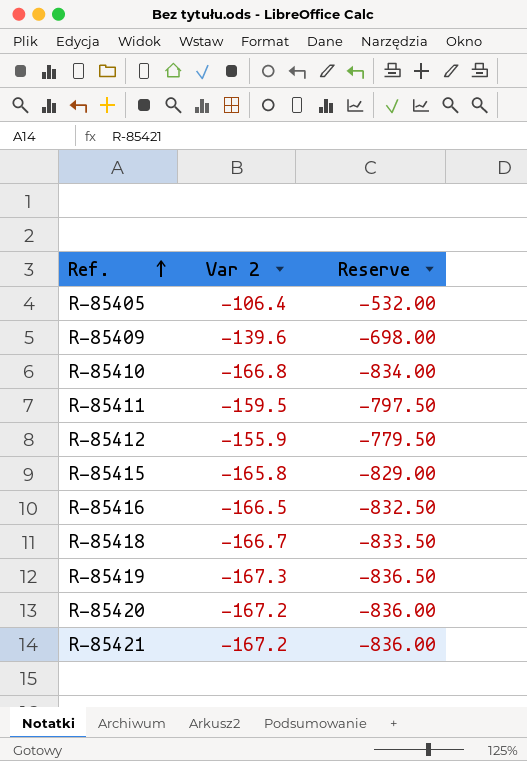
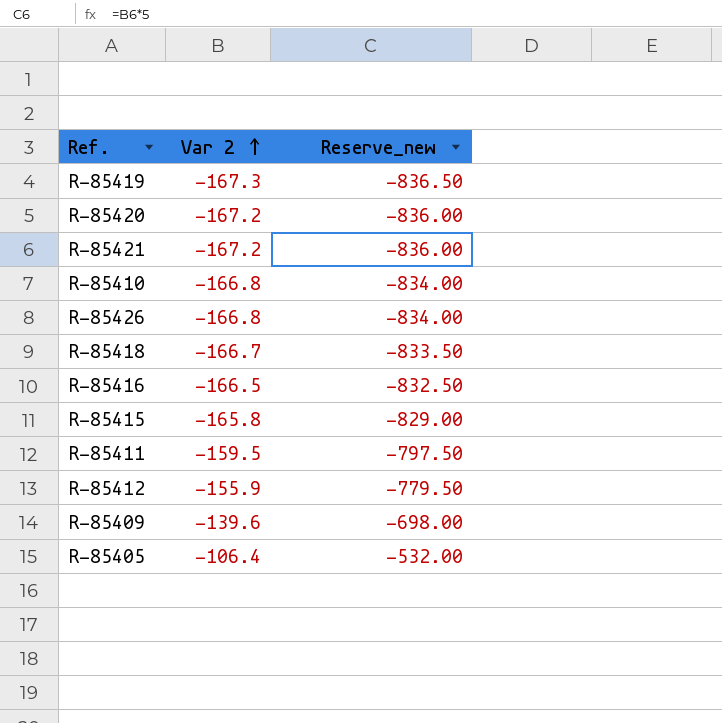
row order: Ref. ascending -> Var 2 ascending
column name: Reserve -> Reserve_new
row R-85426: none -> -166.8 | -834.00

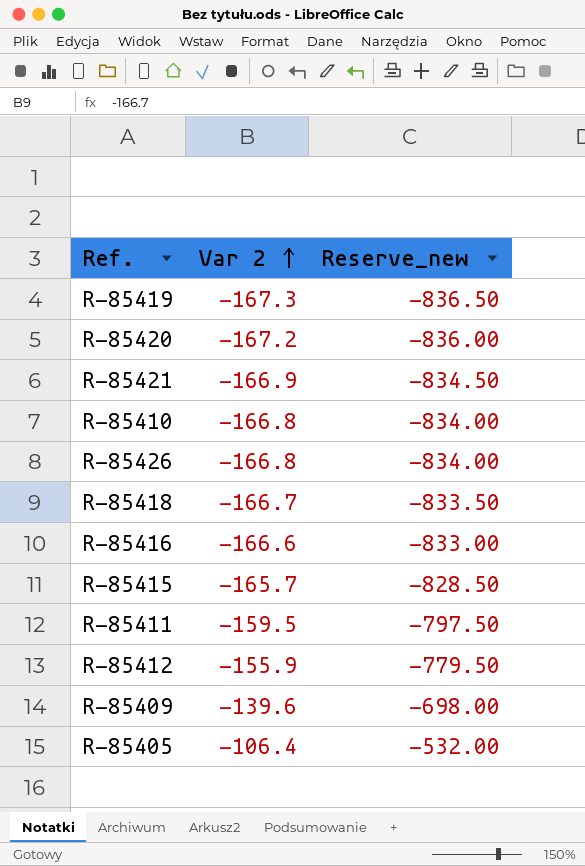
R-85421 | Var 2: -167.2 -> -166.9
R-85421 | Reserve_new: -836.00 -> -834.50
R-85416 | Var 2: -166.5 -> -166.6
R-85416 | Reserve_new: -832.50 -> -833.00
R-85415 | Var 2: -165.8 -> -165.7
R-85415 | Reserve_new: -829.00 -> -828.50

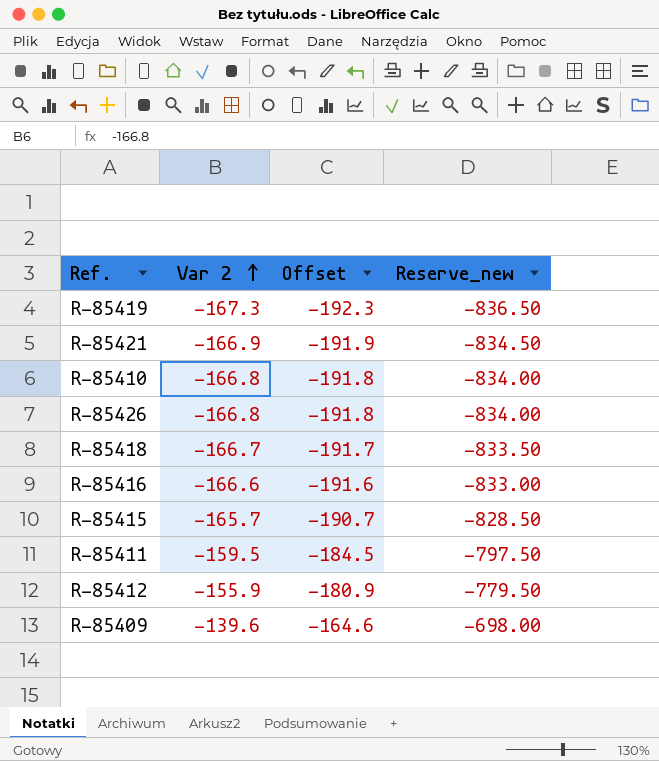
column Offset | formula: none -> [Var 2] - 25
row R-85420: -167.2 | -836.00 -> none
row R-85405: -106.4 | -532.00 -> none

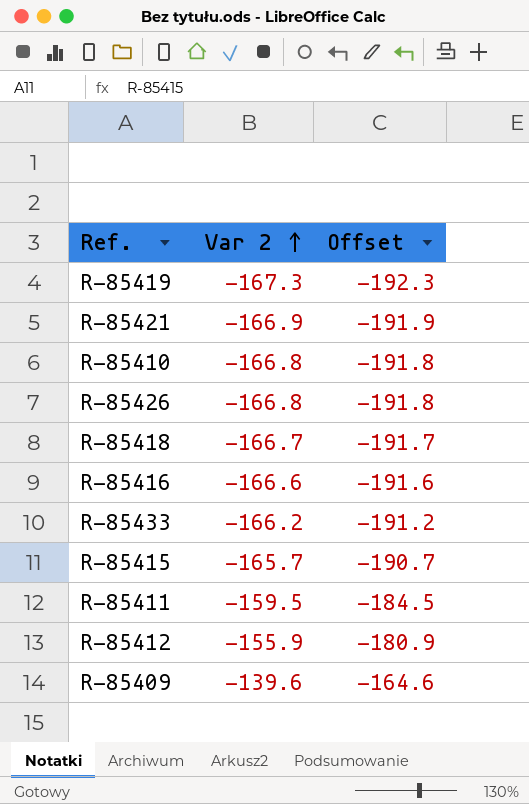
column Reserve_new | formula: [Var 2] * 5 -> none
row R-85433: none -> -166.2 | -191.2

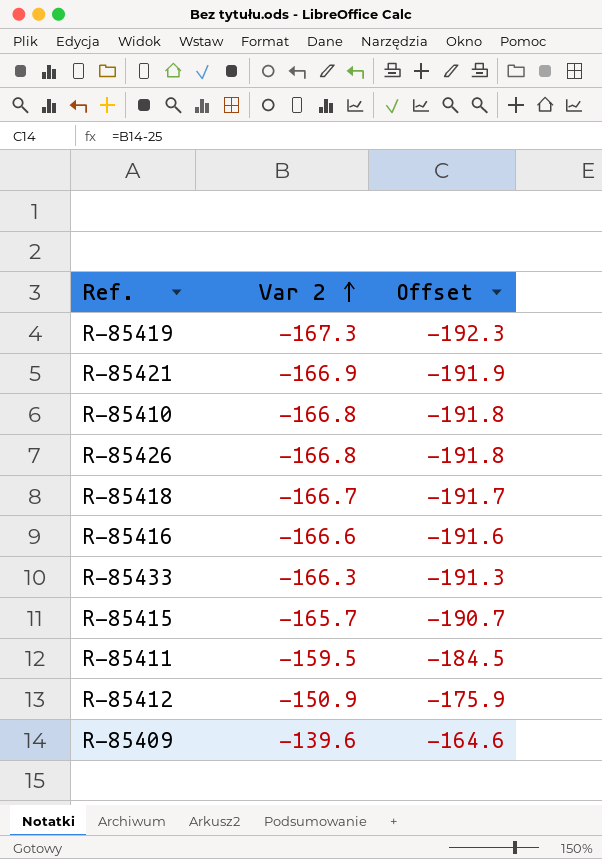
R-85433 | Var 2: -166.2 -> -166.3
R-85433 | Offset: -191.2 -> -191.3
R-85412 | Var 2: -155.9 -> -150.9
R-85412 | Offset: -180.9 -> -175.9

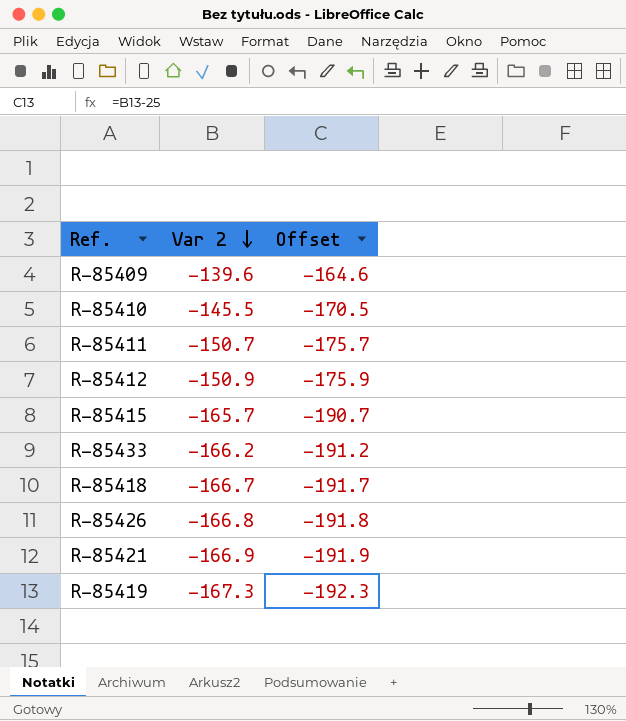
row order: Var 2 ascending -> Var 2 descending
row R-85416: -166.6 | -191.6 -> none
R-85410 | Var 2: -166.8 -> -145.5
R-85410 | Offset: -191.8 -> -170.5
R-85411 | Var 2: -159.5 -> -150.7
R-85411 | Offset: -184.5 -> -175.7
R-85433 | Var 2: -166.3 -> -166.2
R-85433 | Offset: -191.3 -> -191.2

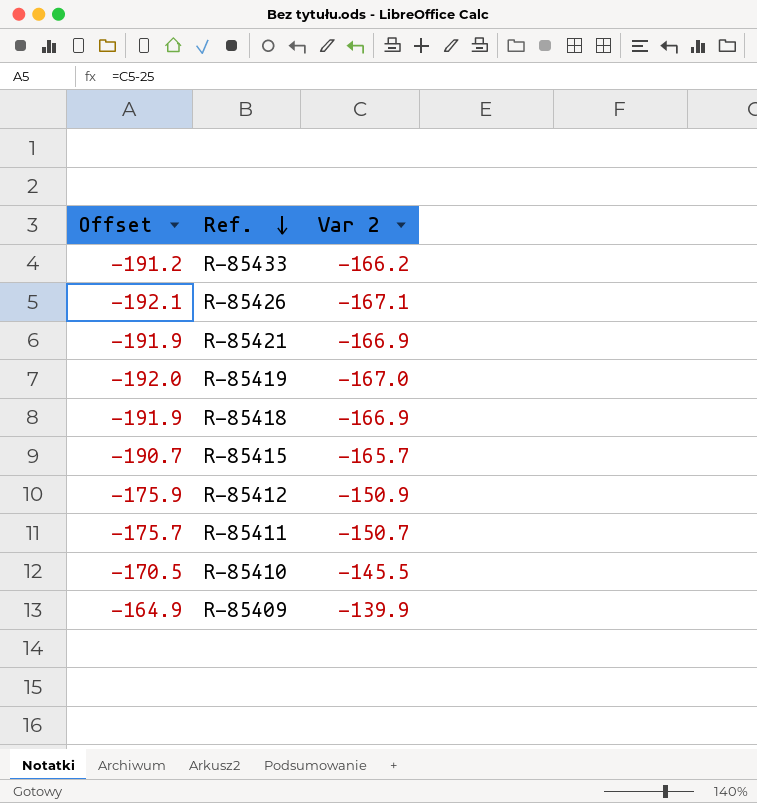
row order: Var 2 descending -> Ref. descending
column Offset | position: 3 -> 1
R-85426 | Offset: -191.8 -> -192.1
R-85426 | Var 2: -166.8 -> -167.1
R-85419 | Offset: -192.3 -> -192.0
R-85419 | Var 2: -167.3 -> -167.0
R-85418 | Offset: -191.7 -> -191.9
R-85418 | Var 2: -166.7 -> -166.9
R-85409 | Offset: -164.6 -> -164.9
R-85409 | Var 2: -139.6 -> -139.9

